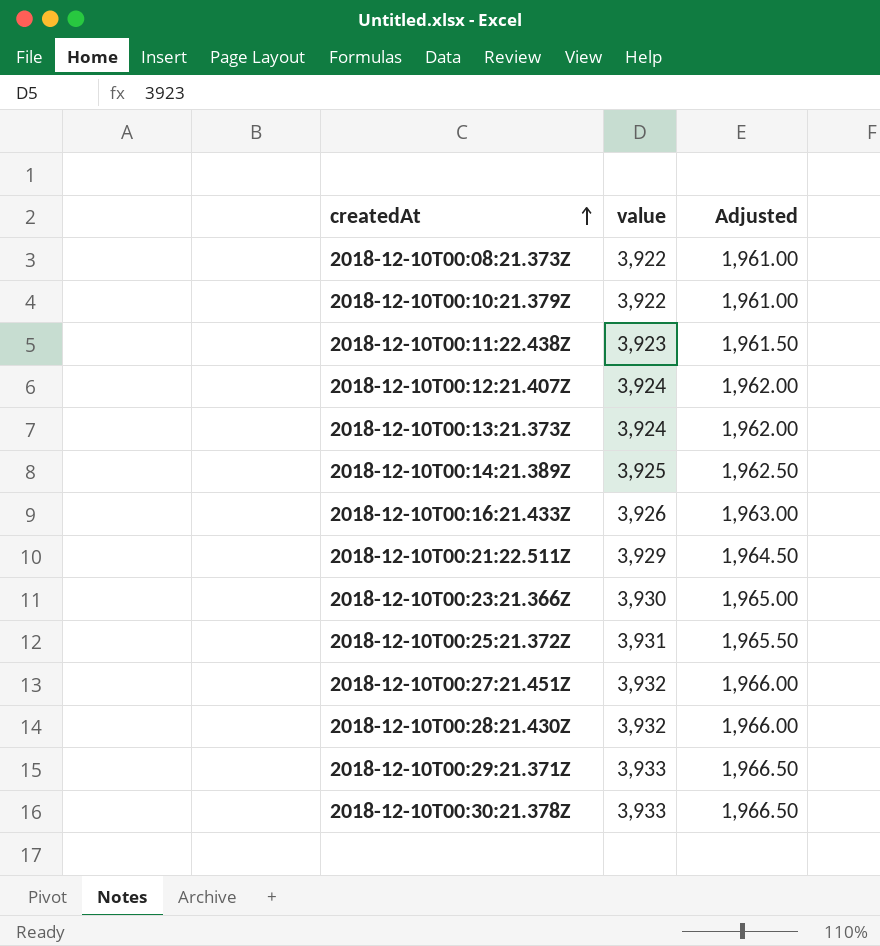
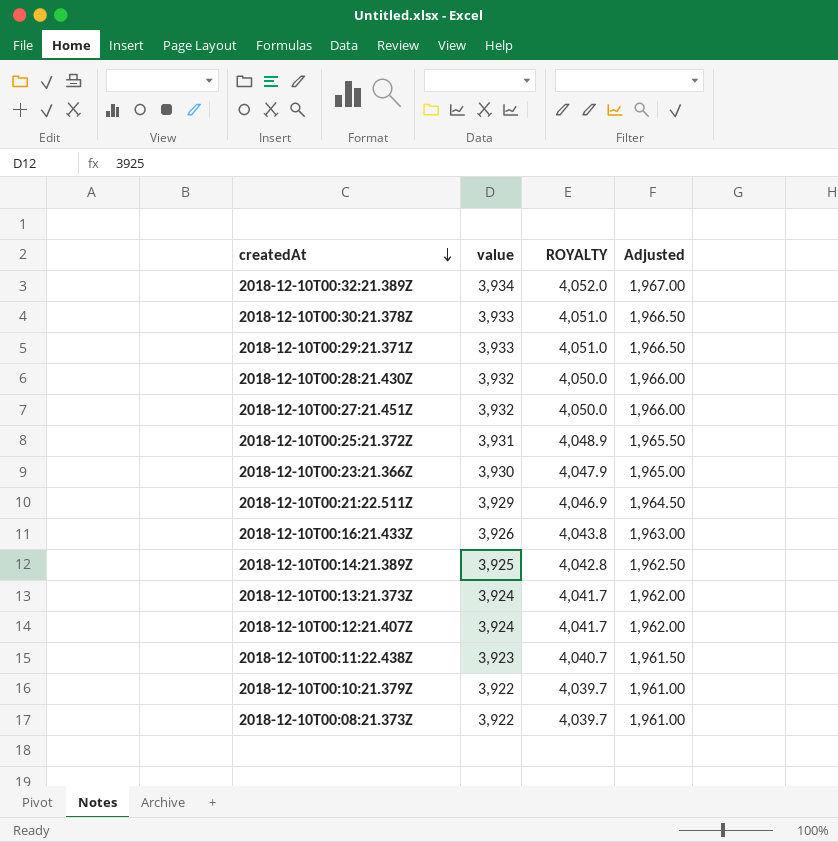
row order: createdAt ascending -> createdAt descending
column ROYALTY | formula: none -> [value] * 1.03
row 2018-12-10T00:32:21.389Z: none -> 3,934 | 4,052.0 | 1,967.00

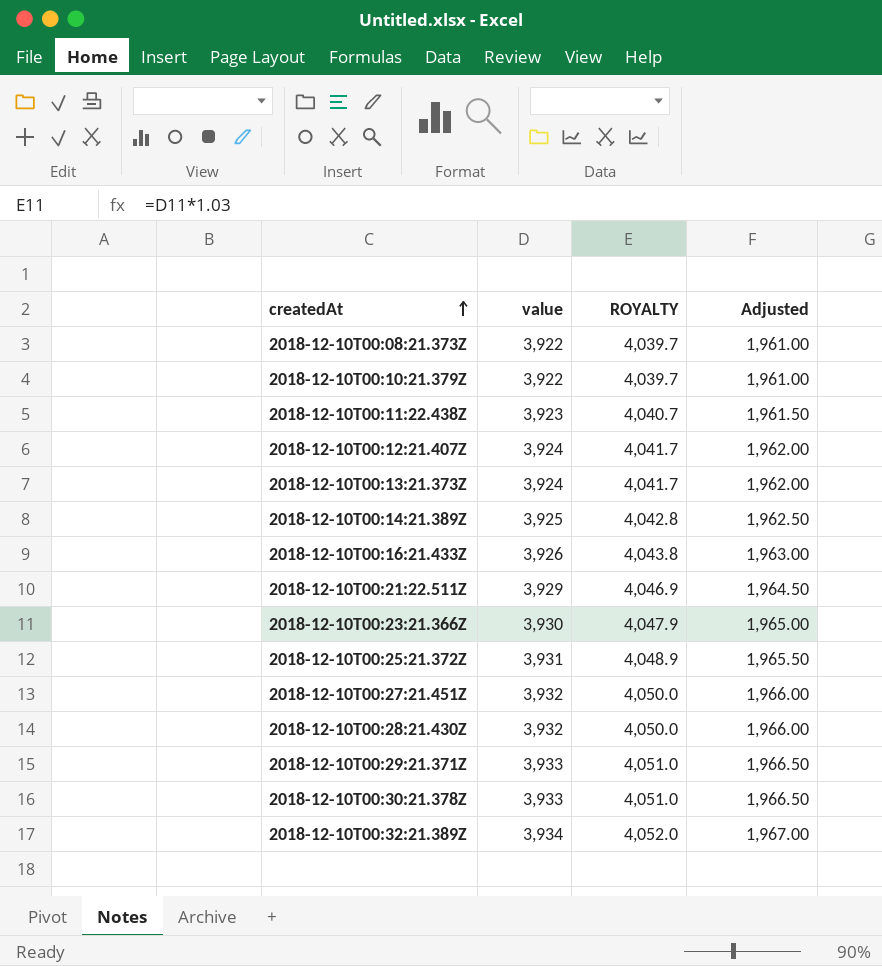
row order: createdAt descending -> createdAt ascending

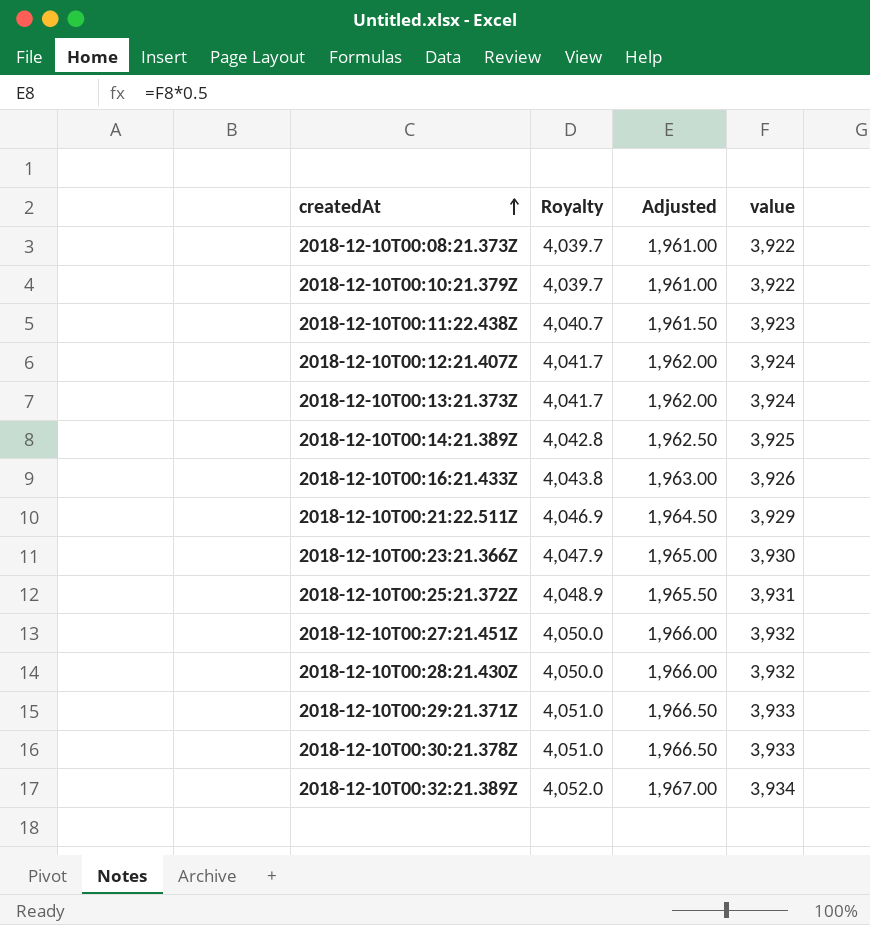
column name: ROYALTY -> Royalty
column value | position: 2 -> 4

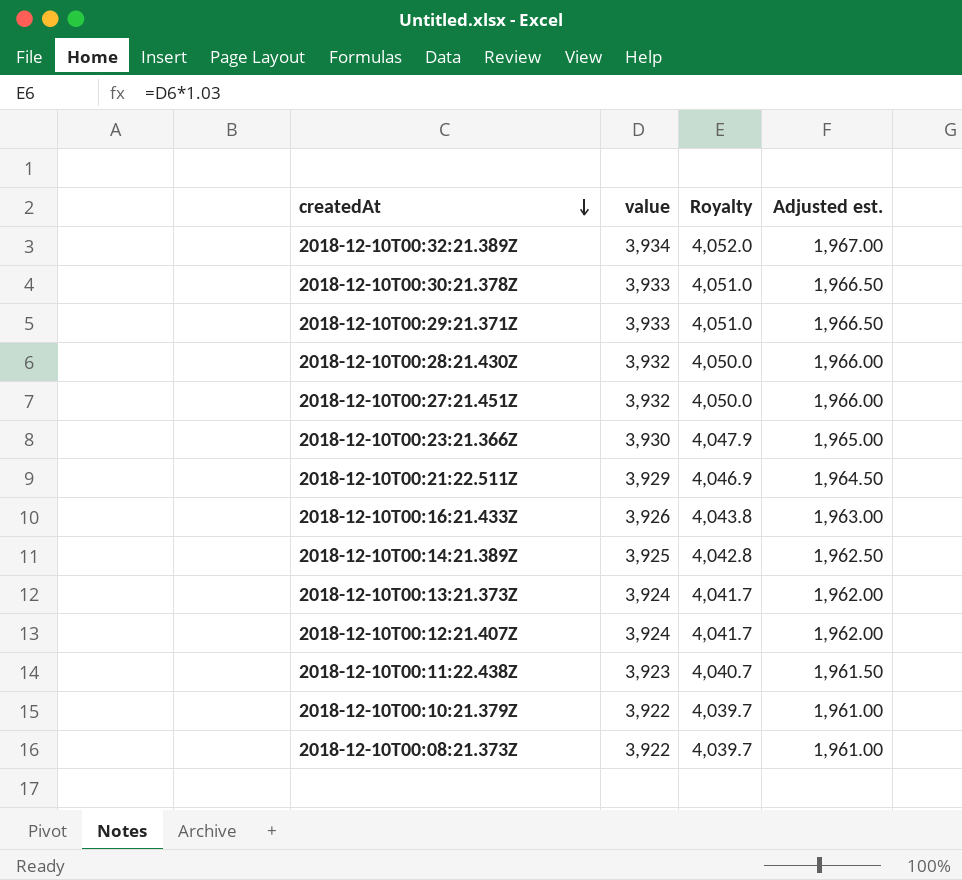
row order: createdAt ascending -> createdAt descending
column value | position: 4 -> 2
column name: Adjusted -> Adjusted est.
row 2018-12-10T00:25:21.372Z: 4,048.9 | 1,965.50 | 3,931 -> none

